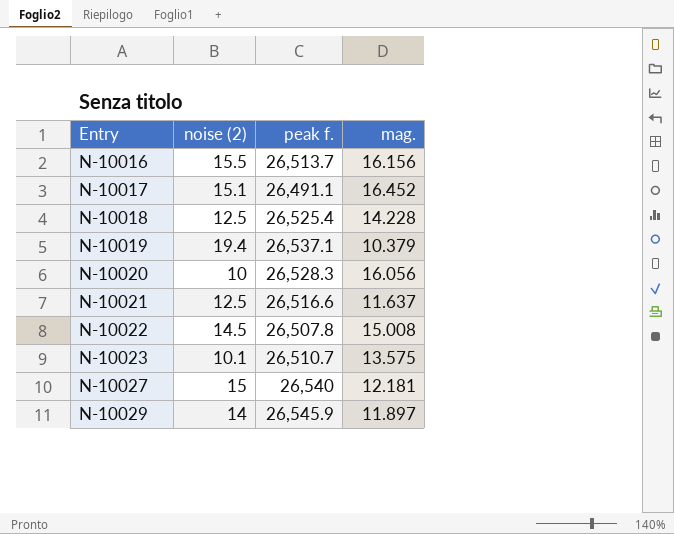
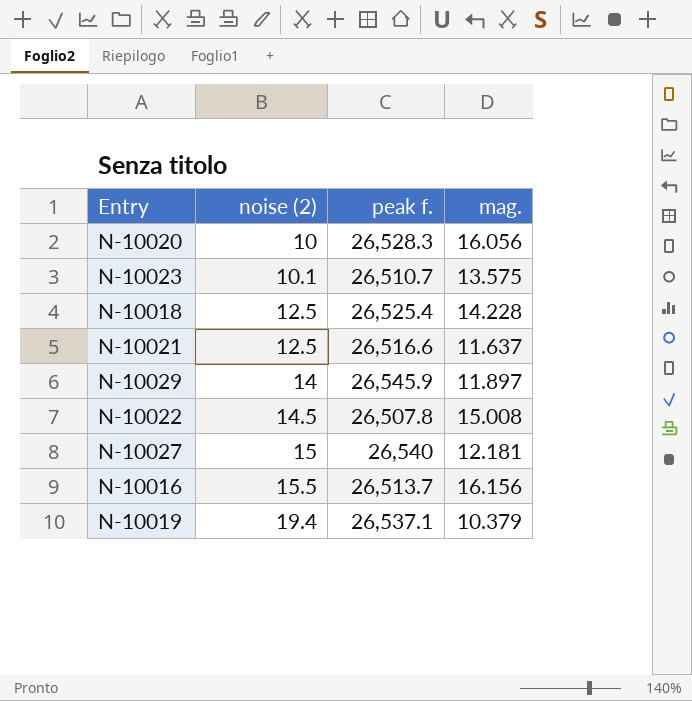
row order: Entry ascending -> noise (2) ascending
row N-10017: 15.1 | 26,491.1 | 16.452 -> none

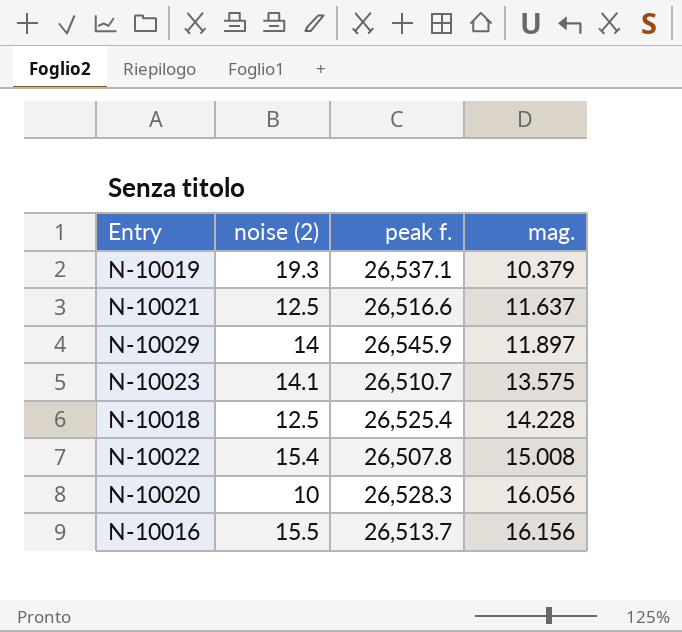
row order: noise (2) ascending -> mag. ascending
row N-10027: 15 | 26,540 | 12.181 -> none
N-10019 | noise (2): 19.4 -> 19.3
N-10023 | noise (2): 10.1 -> 14.1
N-10022 | noise (2): 14.5 -> 15.4

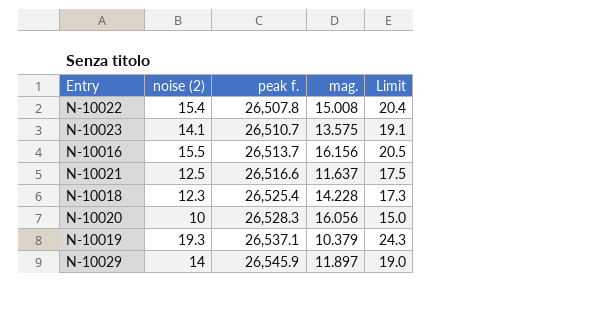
row order: mag. ascending -> peak f. ascending
column Limit | formula: none -> [noise (2)] + 5
N-10018 | noise (2): 12.5 -> 12.3

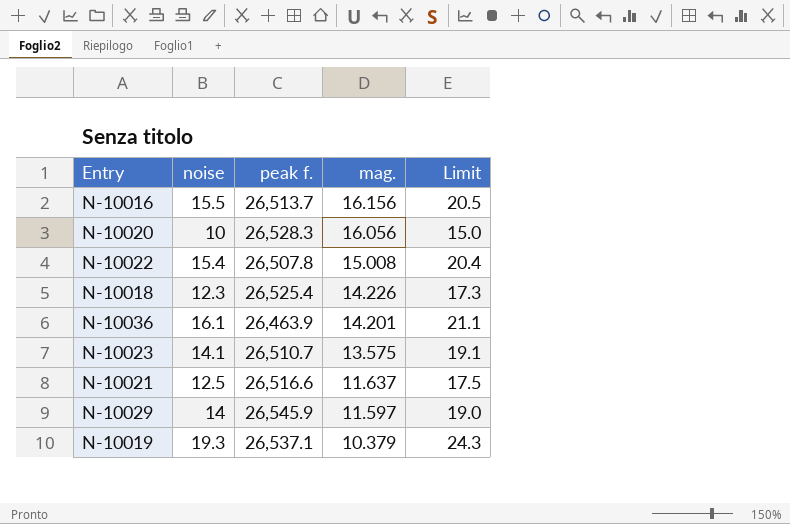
row order: peak f. ascending -> mag. descending
column name: noise (2) -> noise
N-10018 | mag.: 14.228 -> 14.226
row N-10036: none -> 16.1 | 26,463.9 | 14.201 | 21.1
N-10029 | mag.: 11.897 -> 11.597

